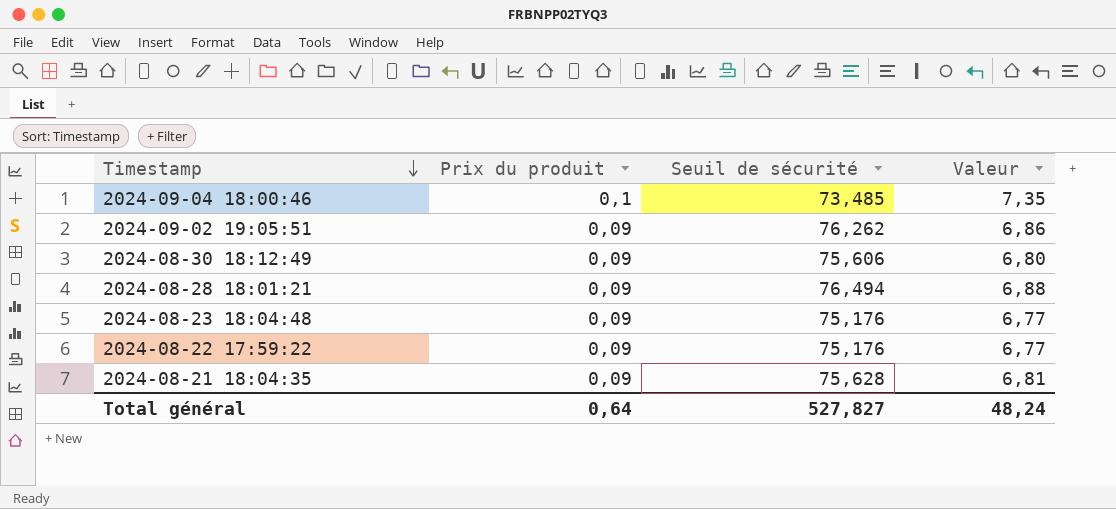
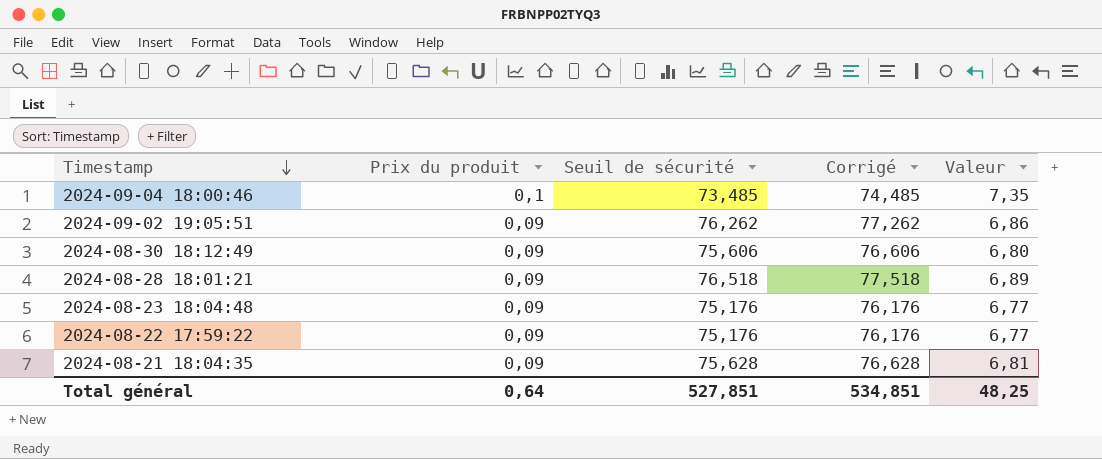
column Corrigé | formula: none -> [Seuil de sécurité] + 1
2024-08-28 18:01:21 | Seuil de sécurité: 76,494 -> 76,518
2024-08-28 18:01:21 | Valeur: 6,88 -> 6,89
Total général | Seuil de sécurité: 527,827 -> 527,851
Total général | Valeur: 48,24 -> 48,25

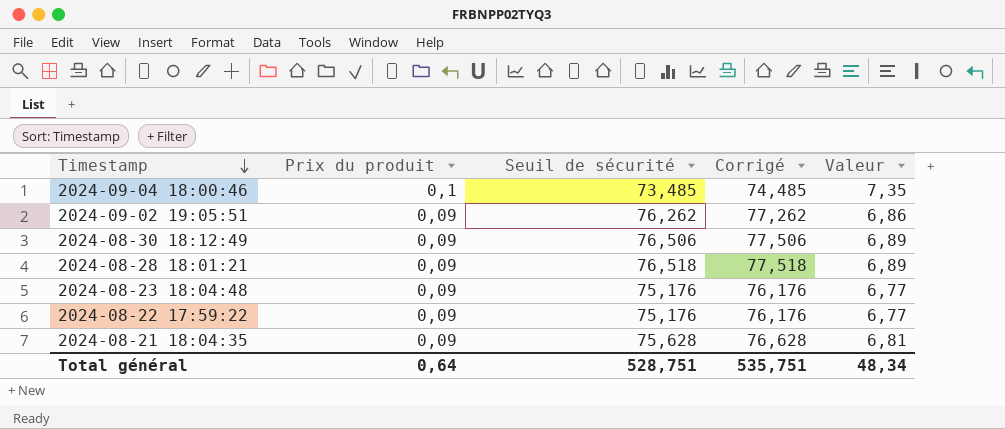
2024-08-30 18:12:49 | Seuil de sécurité: 75,606 -> 76,506
2024-08-30 18:12:49 | Corrigé: 76,606 -> 77,506
2024-08-30 18:12:49 | Valeur: 6,80 -> 6,89
Total général | Seuil de sécurité: 527,851 -> 528,751
Total général | Corrigé: 534,851 -> 535,751
Total général | Valeur: 48,25 -> 48,34

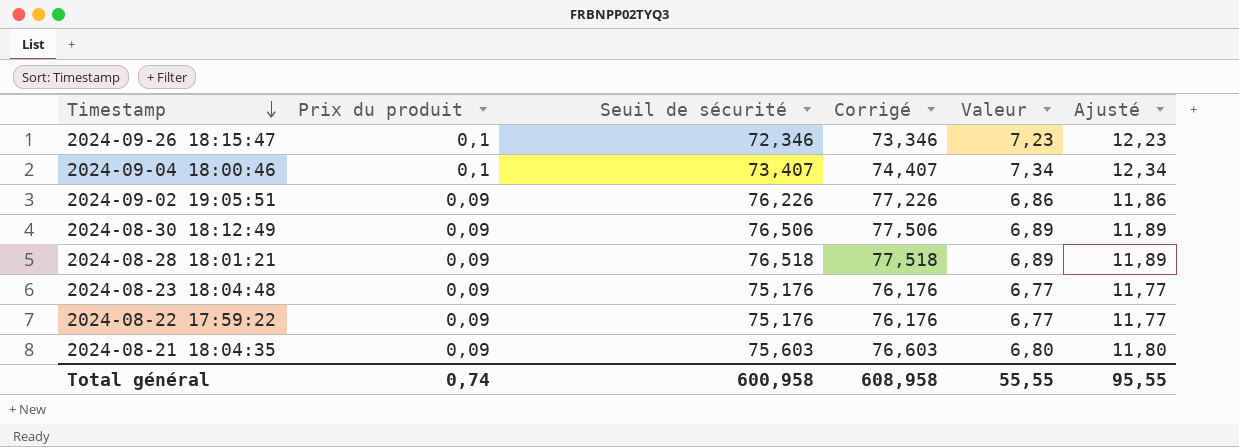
column Ajusté | formula: none -> [Valeur] + 5
row 2024-09-26 18:15:47: none -> 0,1 | 72,346 | 73,346 | 7,23 | 12,23
2024-09-04 18:00:46 | Seuil de sécurité: 73,485 -> 73,407
2024-09-04 18:00:46 | Corrigé: 74,485 -> 74,407
2024-09-04 18:00:46 | Valeur: 7,35 -> 7,34
2024-09-02 19:05:51 | Seuil de sécurité: 76,262 -> 76,226
2024-09-02 19:05:51 | Corrigé: 77,262 -> 77,226
2024-08-21 18:04:35 | Seuil de sécurité: 75,628 -> 75,603
2024-08-21 18:04:35 | Corrigé: 76,628 -> 76,603
2024-08-21 18:04:35 | Valeur: 6,81 -> 6,80
Total général | Prix du produit: 0,64 -> 0,74
Total général | Seuil de sécurité: 528,751 -> 600,958
Total général | Corrigé: 535,751 -> 608,958
Total général | Valeur: 48,34 -> 55,55

